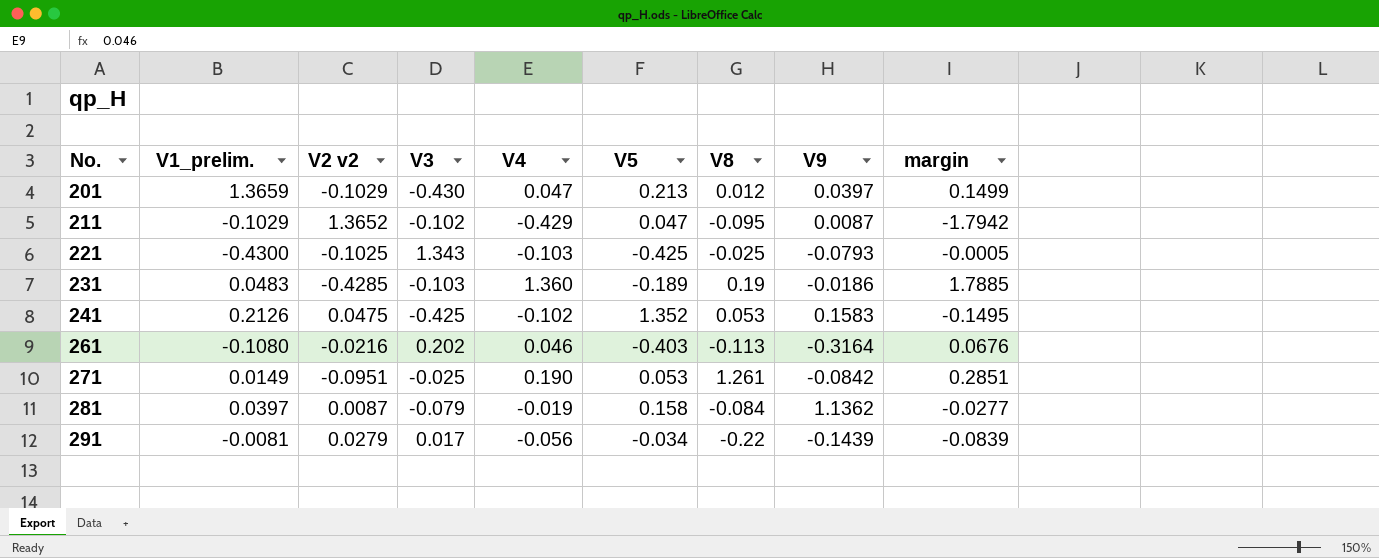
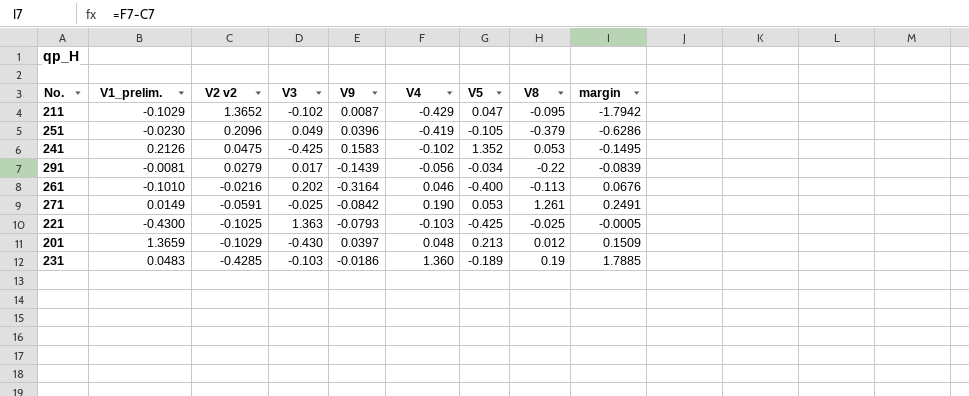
row order: No. ascending -> V2 v2 descending
column V9 | position: 8 -> 5
row 281: 0.0397 | 0.0087 | -0.079 | -0.019 | 0.158 | -0.084 | 1.1362 | -0.0277 -> none
row 251: none -> -0.0230 | 0.2096 | 0.049 | 0.0396 | -0.419 | -0.105 | -0.379 | -0.6286
261 | V1_prelim.: -0.1080 -> -0.1010
261 | V5: -0.403 -> -0.400
271 | V2 v2: -0.0951 -> -0.0591
271 | margin: 0.2851 -> 0.2491
221 | V3: 1.343 -> 1.363
201 | V4: 0.047 -> 0.048
201 | margin: 0.1499 -> 0.1509

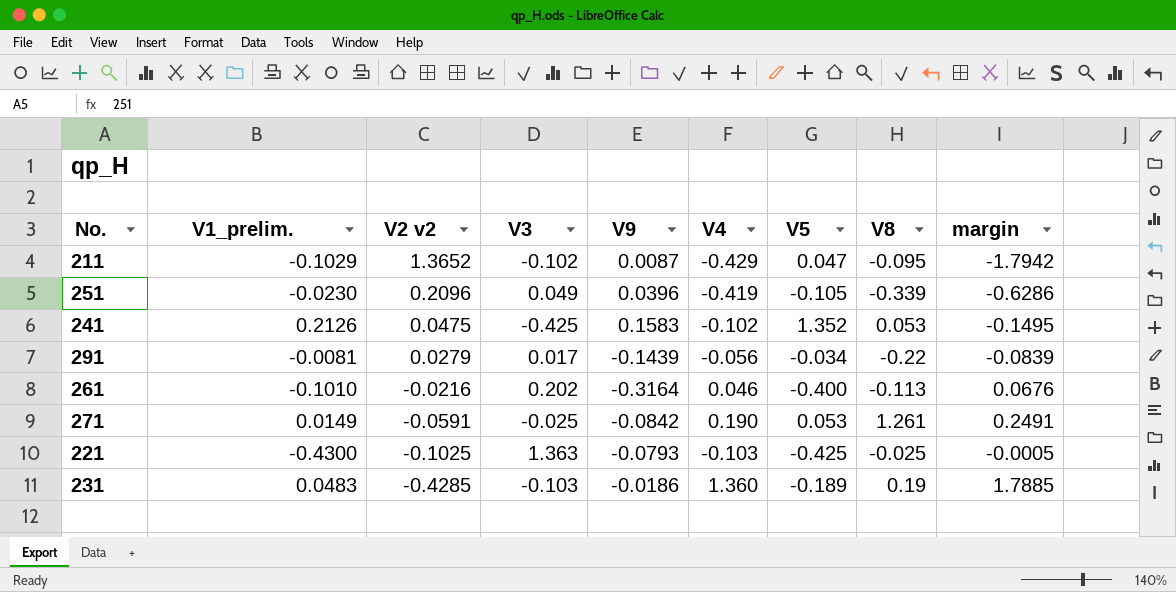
row 201: 1.3659 | -0.1029 | -0.430 | 0.0397 | 0.048 | 0.213 | 0.012 | 0.1509 -> none
251 | V8: -0.379 -> -0.339

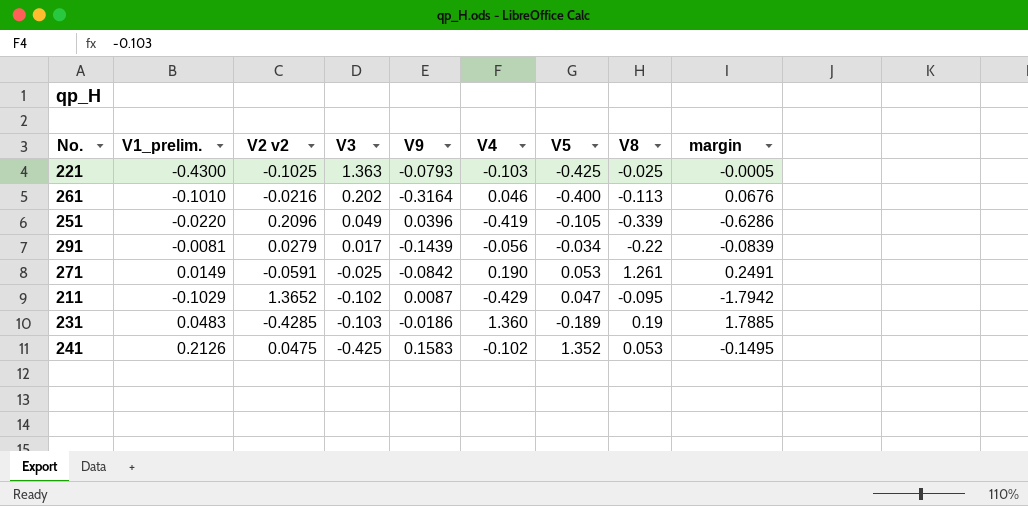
row order: V2 v2 descending -> V3 descending
251 | V1_prelim.: -0.0230 -> -0.0220

